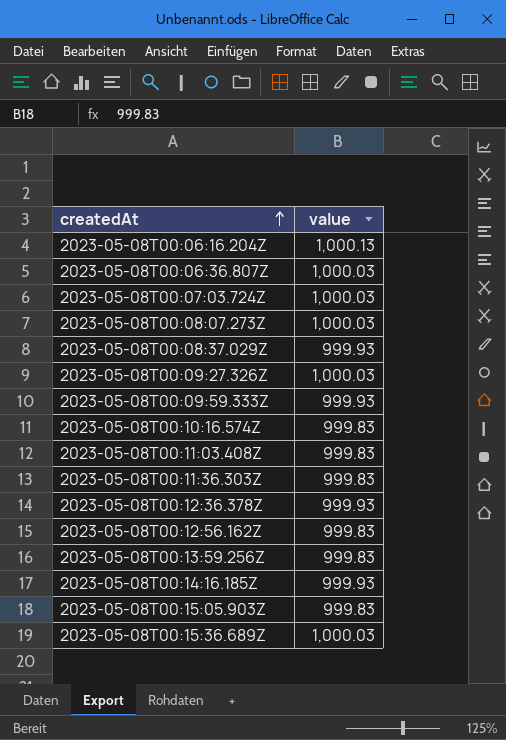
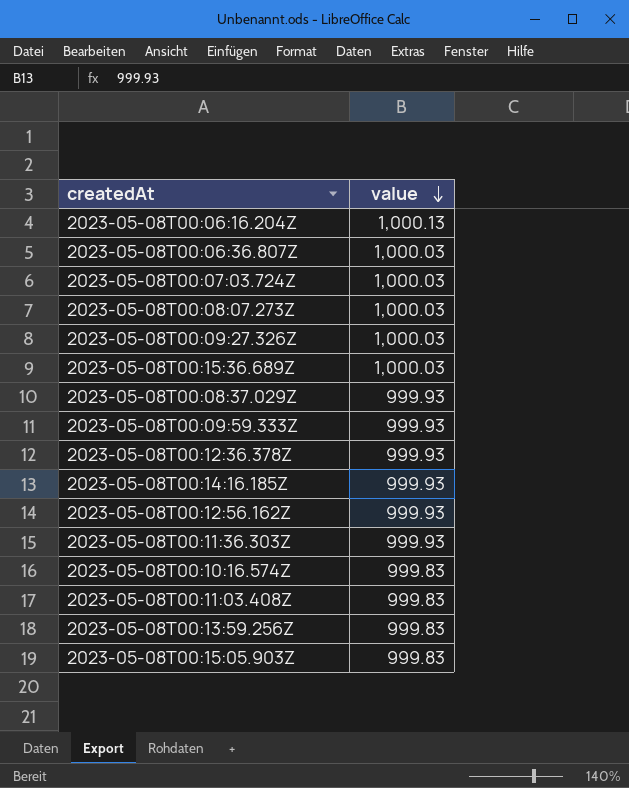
row order: createdAt ascending -> value descending
2023-05-08T00:12:56.162Z | value: 999.83 -> 999.93
2023-05-08T00:11:36.303Z | value: 999.83 -> 999.93

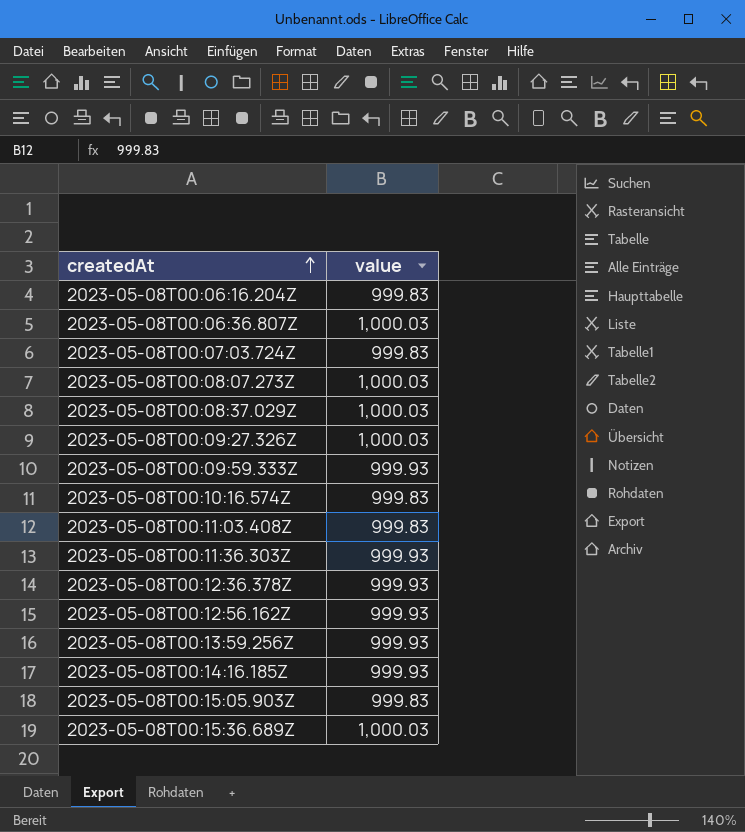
row order: value descending -> createdAt ascending
2023-05-08T00:06:16.204Z | value: 1,000.13 -> 999.83
2023-05-08T00:07:03.724Z | value: 1,000.03 -> 999.83
2023-05-08T00:08:37.029Z | value: 999.93 -> 1,000.03
2023-05-08T00:13:59.256Z | value: 999.83 -> 999.93

